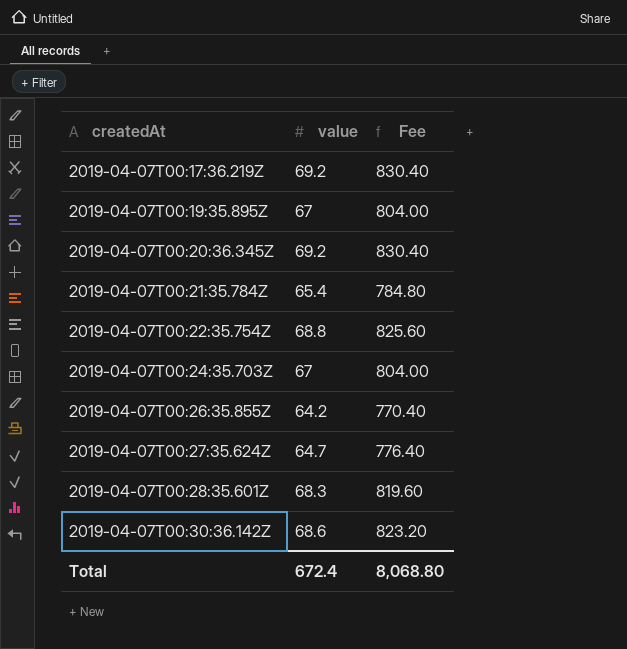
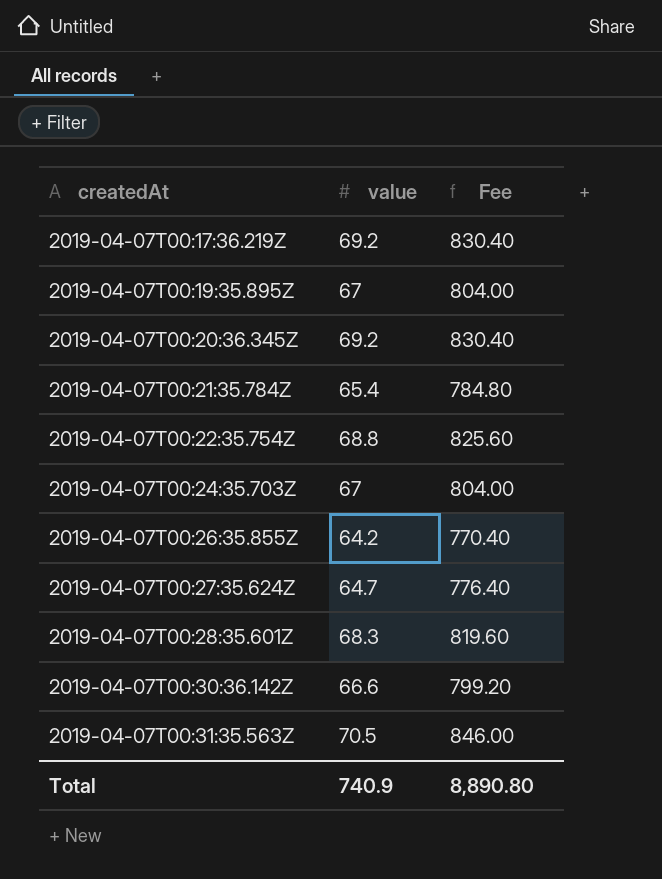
2019-04-07T00:30:36.142Z | value: 68.6 -> 66.6
2019-04-07T00:30:36.142Z | Fee: 823.20 -> 799.20
row 2019-04-07T00:31:35.563Z: none -> 70.5 | 846.00
Total | value: 672.4 -> 740.9
Total | Fee: 8,068.80 -> 8,890.80

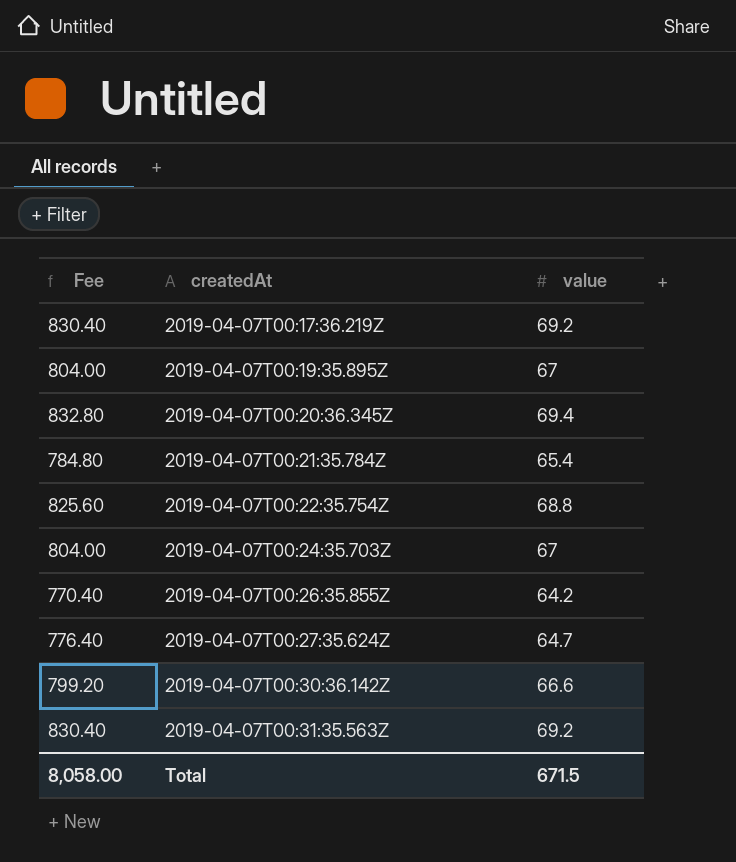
column Fee | position: 3 -> 1
row 2019-04-07T00:28:35.601Z: 68.3 | 819.60 -> none
2019-04-07T00:20:36.345Z | Fee: 830.40 -> 832.80
2019-04-07T00:20:36.345Z | value: 69.2 -> 69.4
2019-04-07T00:31:35.563Z | Fee: 846.00 -> 830.40
2019-04-07T00:31:35.563Z | value: 70.5 -> 69.2
Total | Fee: 8,890.80 -> 8,058.00
Total | value: 740.9 -> 671.5

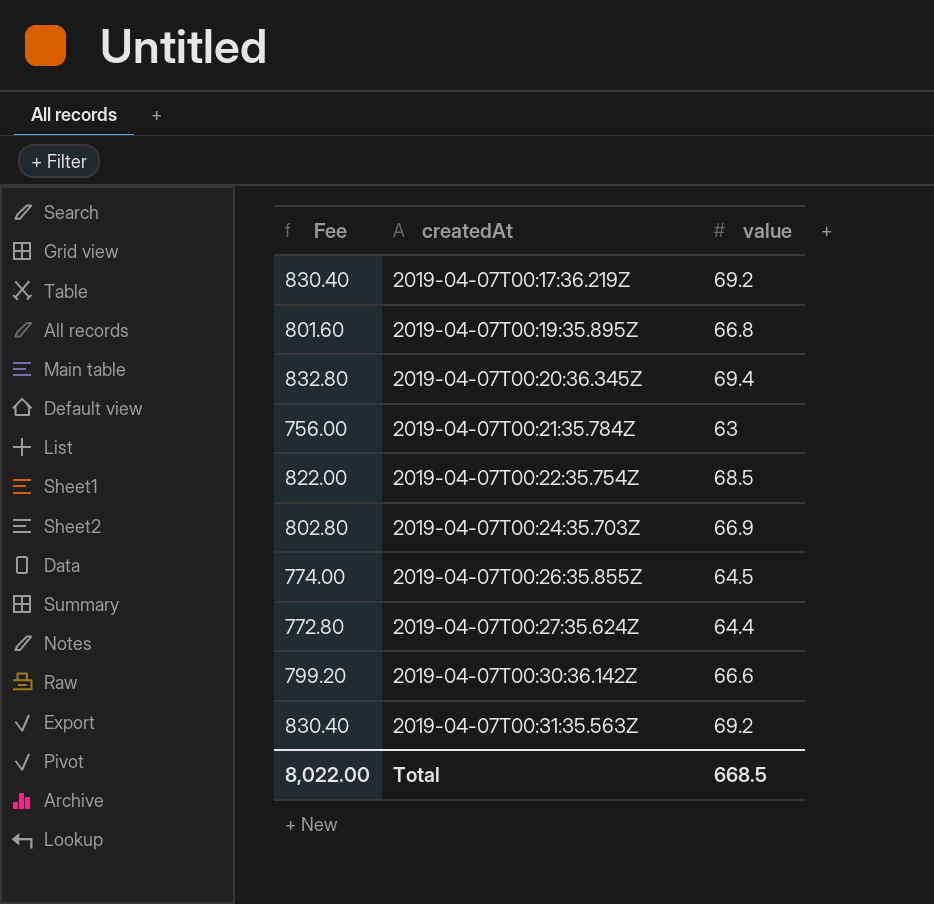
2019-04-07T00:19:35.895Z | Fee: 804.00 -> 801.60
2019-04-07T00:19:35.895Z | value: 67 -> 66.8
2019-04-07T00:21:35.784Z | Fee: 784.80 -> 756.00
2019-04-07T00:21:35.784Z | value: 65.4 -> 63
2019-04-07T00:22:35.754Z | Fee: 825.60 -> 822.00
2019-04-07T00:22:35.754Z | value: 68.8 -> 68.5
2019-04-07T00:24:35.703Z | Fee: 804.00 -> 802.80
2019-04-07T00:24:35.703Z | value: 67 -> 66.9
2019-04-07T00:26:35.855Z | Fee: 770.40 -> 774.00
2019-04-07T00:26:35.855Z | value: 64.2 -> 64.5
2019-04-07T00:27:35.624Z | Fee: 776.40 -> 772.80
2019-04-07T00:27:35.624Z | value: 64.7 -> 64.4
Total | Fee: 8,058.00 -> 8,022.00
Total | value: 671.5 -> 668.5

